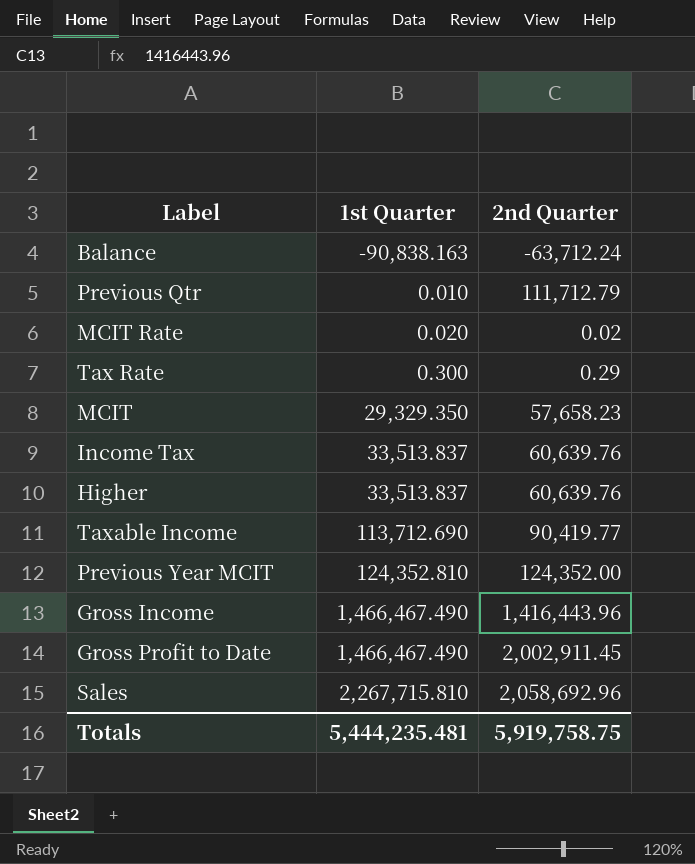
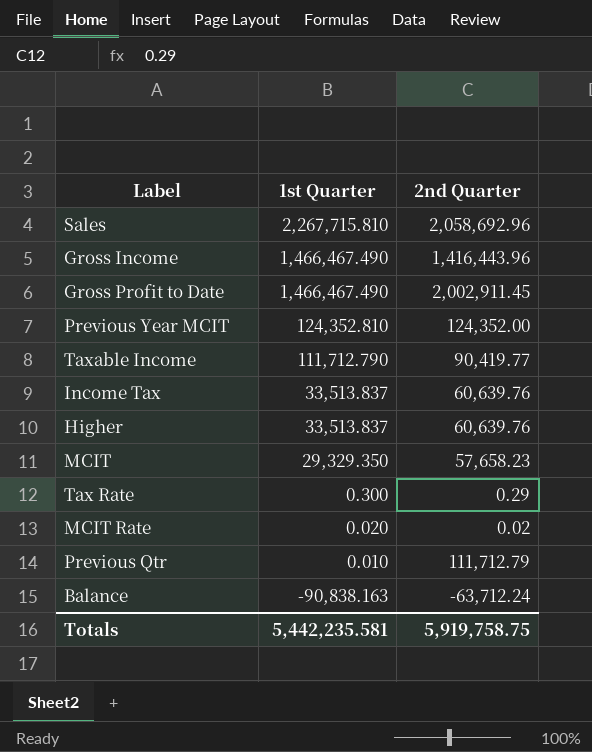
row order: 1st Quarter ascending -> 1st Quarter descending
Taxable Income | 1st Quarter: 113,712.690 -> 111,712.790
Totals | 1st Quarter: 5,444,235.481 -> 5,442,235.581

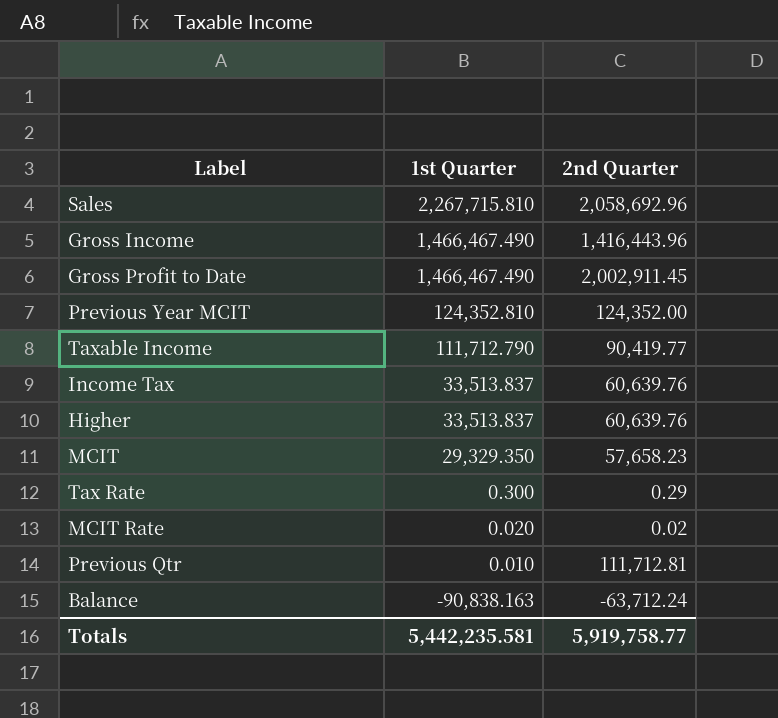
Previous Qtr | 2nd Quarter: 111,712.79 -> 111,712.81
Totals | 2nd Quarter: 5,919,758.75 -> 5,919,758.77

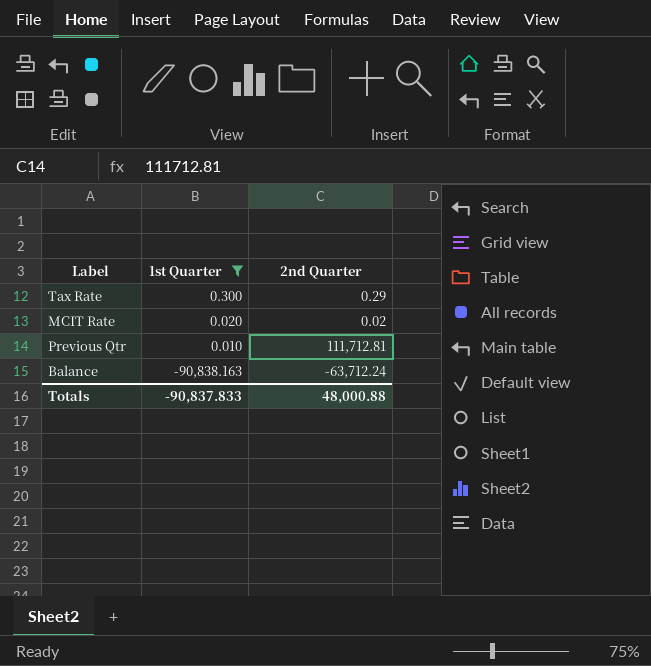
filter: none -> 1st Quarter <= 0.300
Totals | 1st Quarter: 5,442,235.581 -> -90,837.833
Totals | 2nd Quarter: 5,919,758.77 -> 48,000.88

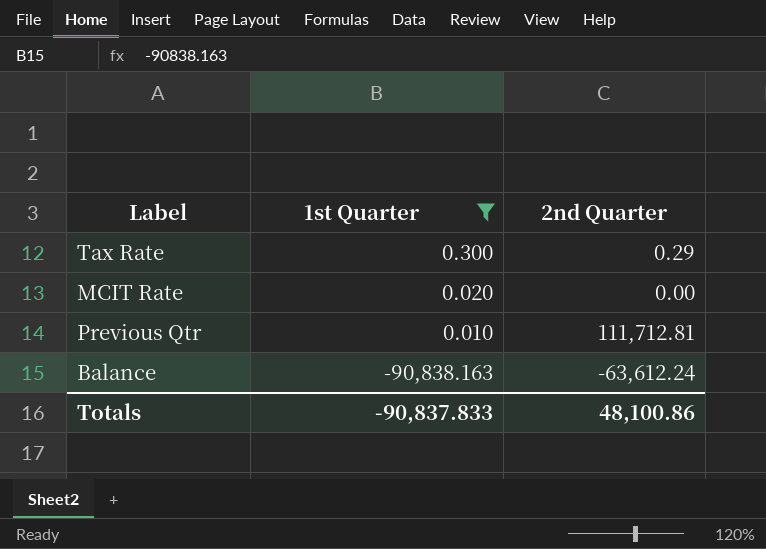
MCIT Rate | 2nd Quarter: 0.02 -> 0.00
Balance | 2nd Quarter: -63,712.24 -> -63,612.24
Totals | 2nd Quarter: 48,000.88 -> 48,100.86

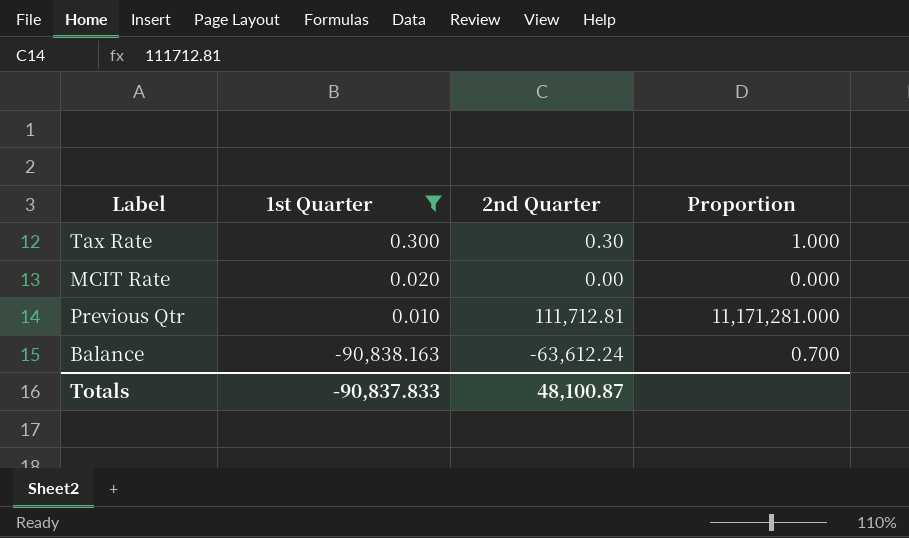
column Proportion | formula: none -> [2nd Quarter] / [1st Quarter]
Tax Rate | 2nd Quarter: 0.29 -> 0.30
Totals | 2nd Quarter: 48,100.86 -> 48,100.87

